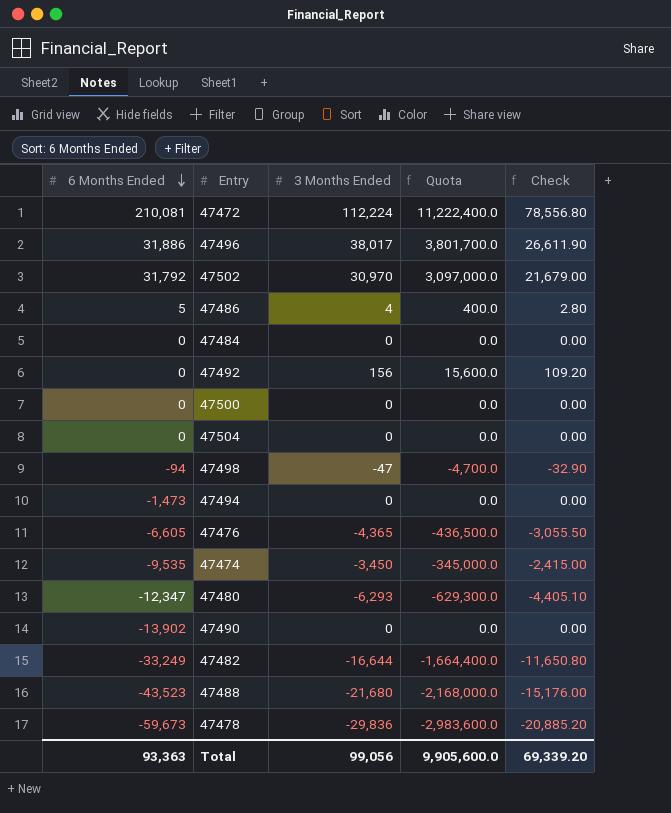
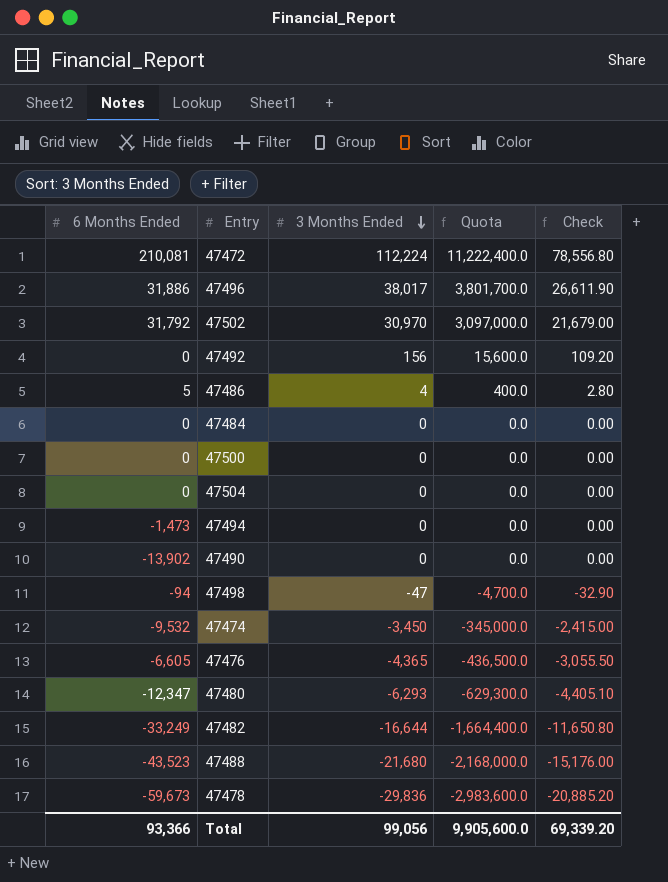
row order: 6 Months Ended descending -> 3 Months Ended descending
47474 | 6 Months Ended: -9,535 -> -9,532
Total | 6 Months Ended: 93,363 -> 93,366

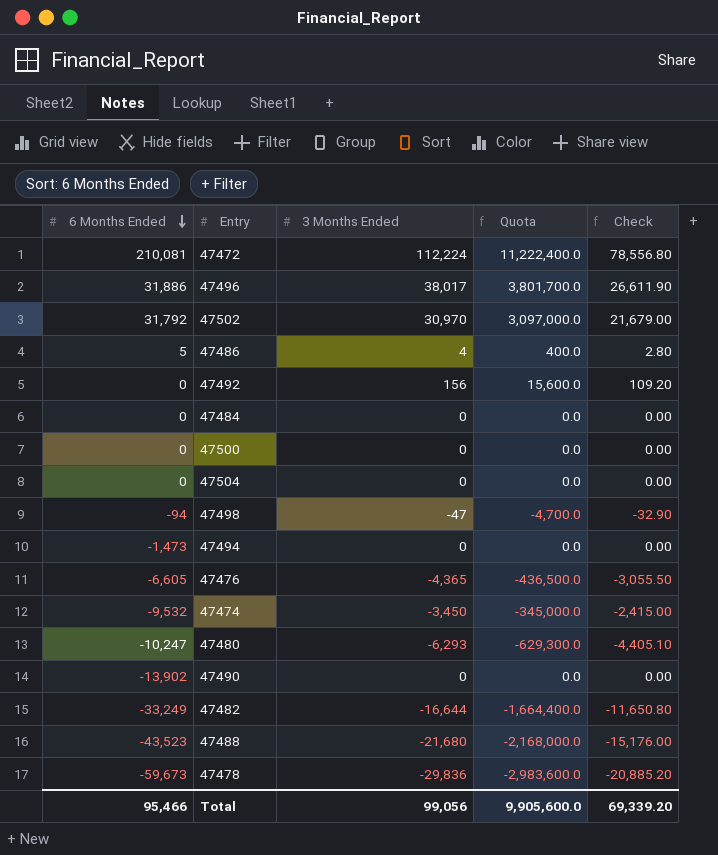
row order: 3 Months Ended descending -> 6 Months Ended descending
47480 | 6 Months Ended: -12,347 -> -10,247
Total | 6 Months Ended: 93,366 -> 95,466

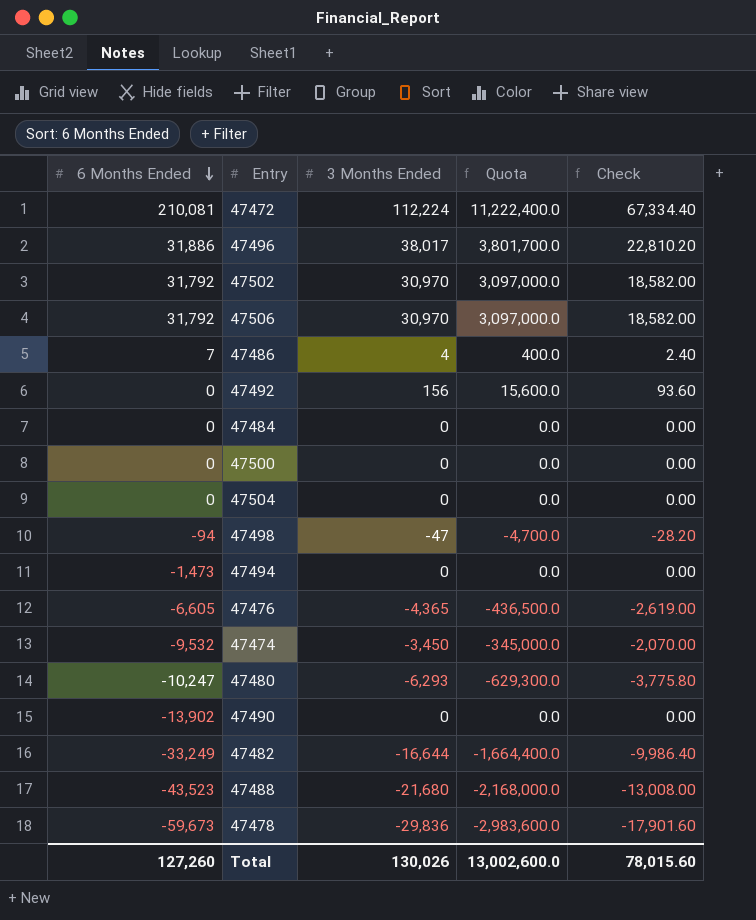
column Check | formula: [3 Months Ended] * 0.7 -> [3 Months Ended] * 0.6
row 47506: none -> 31,792 | 30,970 | 3,097,000.0 | 18,582.00
47486 | 6 Months Ended: 5 -> 7
Total | 6 Months Ended: 95,466 -> 127,260
Total | 3 Months Ended: 99,056 -> 130,026
Total | Quota: 9,905,600.0 -> 13,002,600.0
Total | Check: 69,339.20 -> 78,015.60

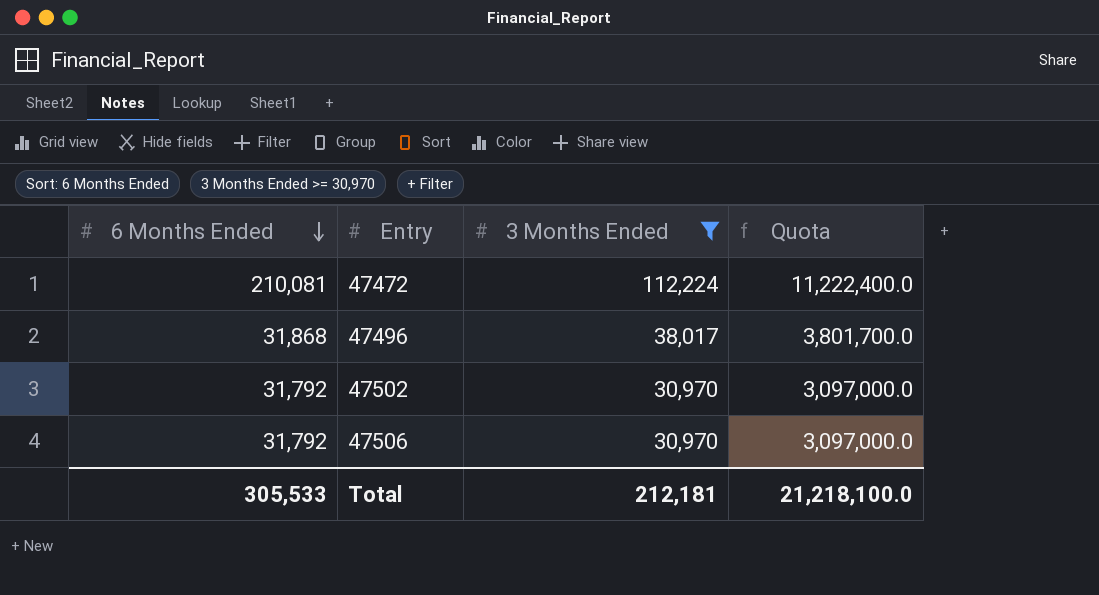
filter: none -> 3 Months Ended >= 30,970
column Check | formula: [3 Months Ended] * 0.6 -> none
47496 | 6 Months Ended: 31,886 -> 31,868
Total | 6 Months Ended: 127,260 -> 305,533
Total | 3 Months Ended: 130,026 -> 212,181
Total | Quota: 13,002,600.0 -> 21,218,100.0

